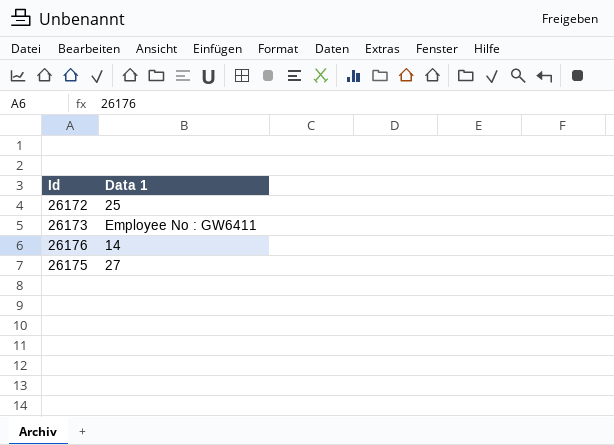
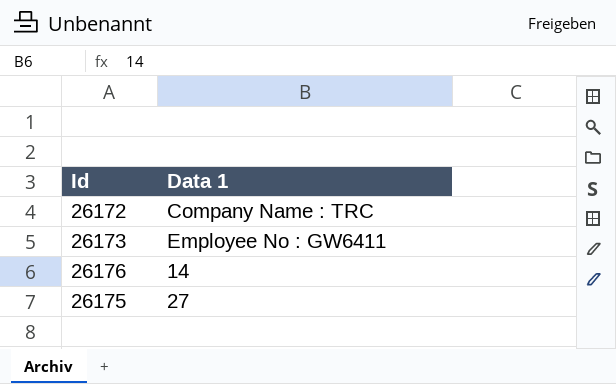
26172 | Data 1: 25 -> Company Name : TRC

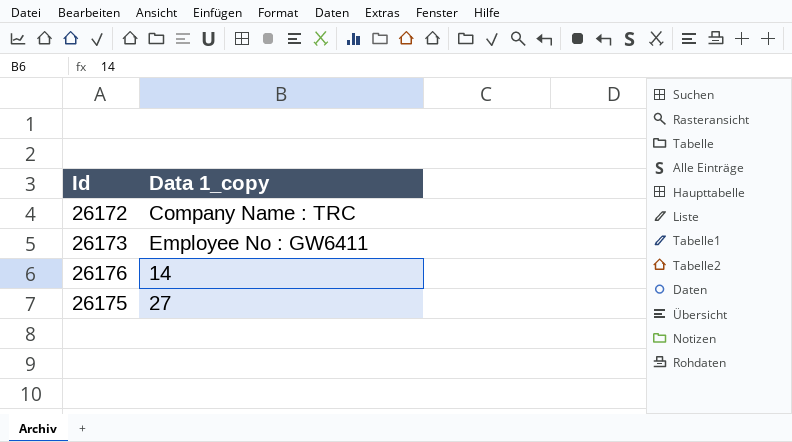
column name: Data 1 -> Data 1_copy

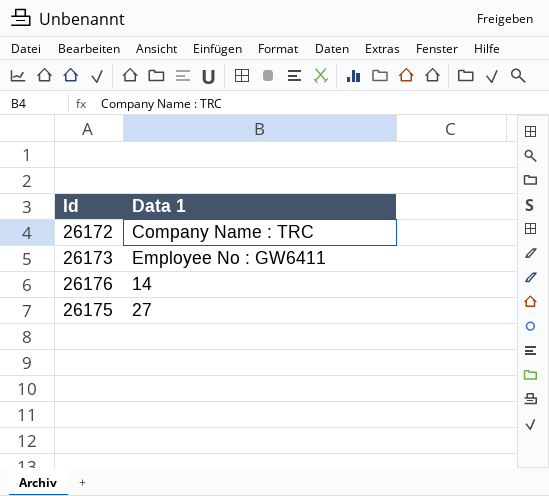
column name: Data 1_copy -> Data 1

